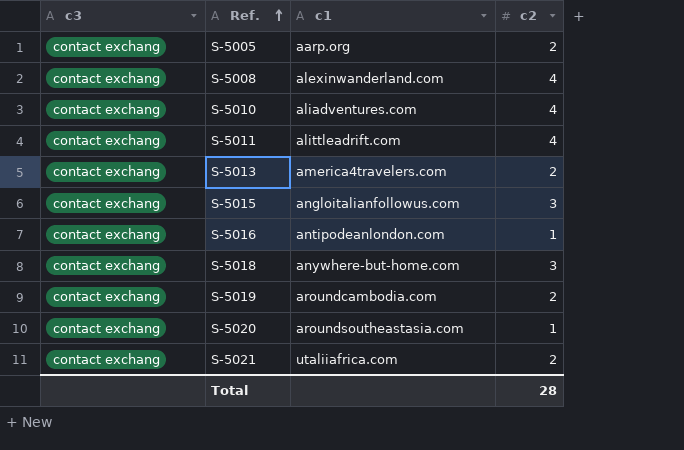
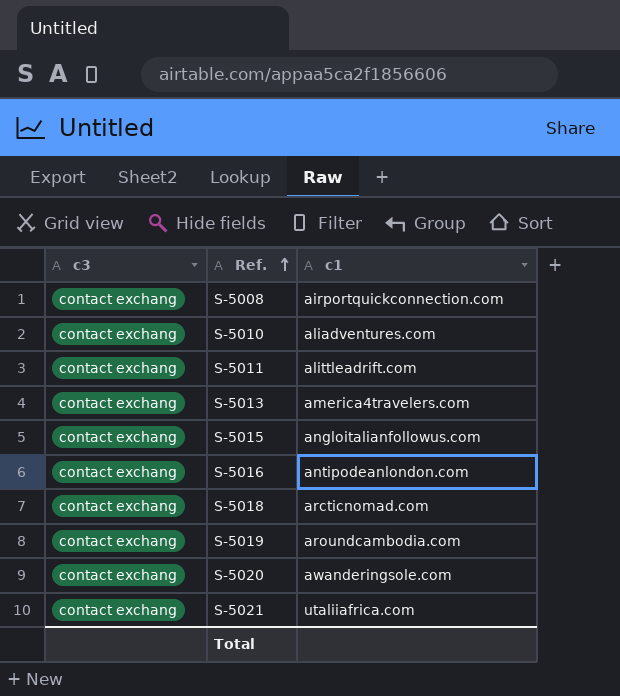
column c2 | position: 4 -> none
row S-5005: contact exchang | aarp.org | 2 -> none
S-5008 | c1: alexinwanderland.com -> airportquickconnection.com
S-5018 | c1: anywhere-but-home.com -> arcticnomad.com
S-5020 | c1: aroundsoutheastasia.com -> awanderingsole.com

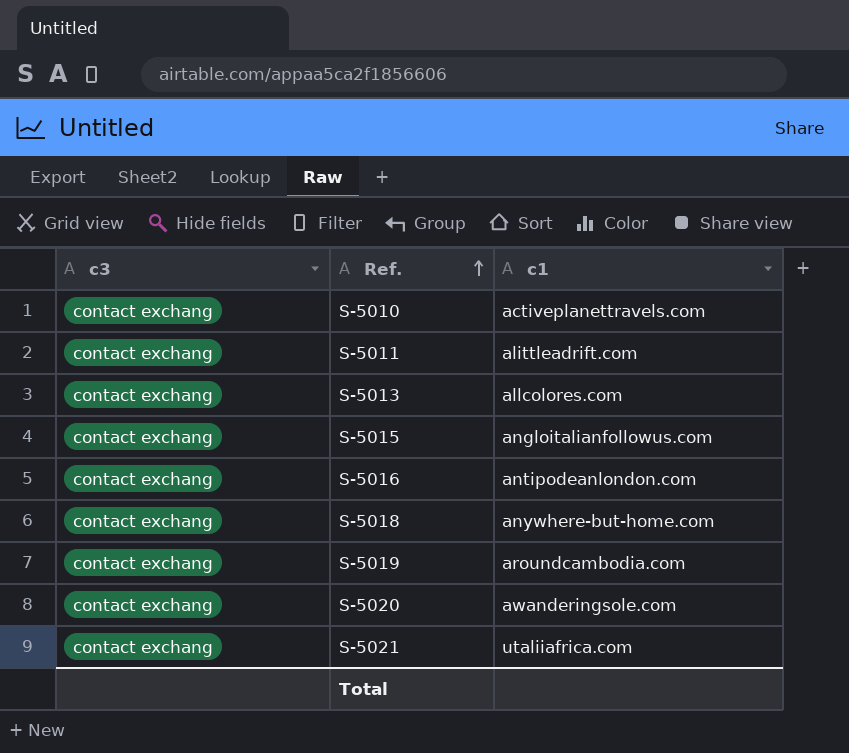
row S-5008: contact exchang | airportquickconnection.com -> none
S-5010 | c1: aliadventures.com -> activeplanettravels.com
S-5013 | c1: america4travelers.com -> allcolores.com
S-5018 | c1: arcticnomad.com -> anywhere-but-home.com

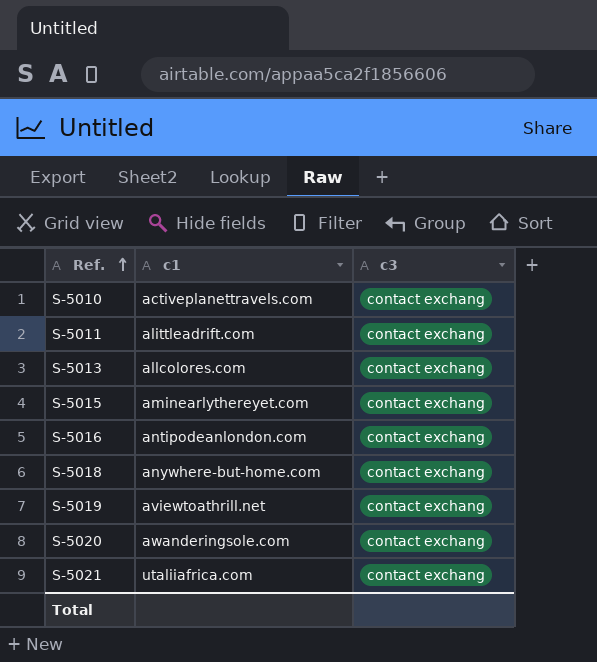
column c3 | position: 1 -> 3
S-5015 | c1: angloitalianfollowus.com -> aminearlythereyet.com
S-5019 | c1: aroundcambodia.com -> aviewtoathrill.net

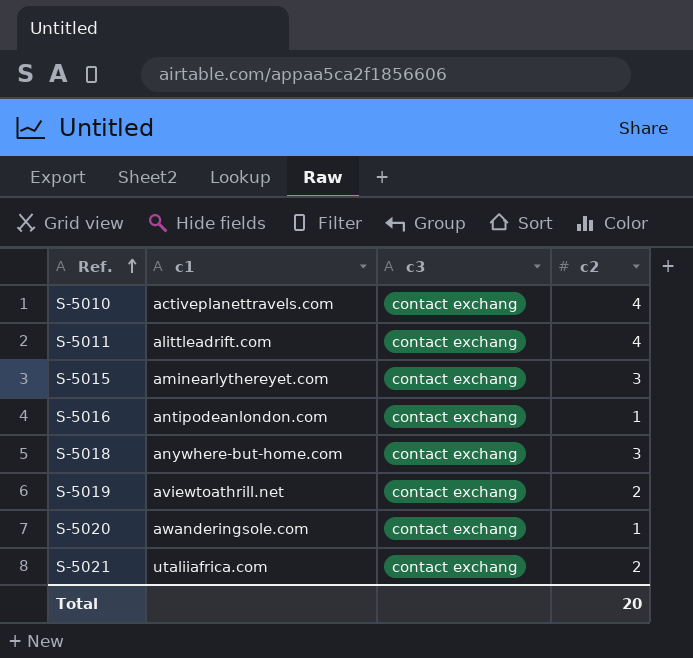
column c2 | position: none -> 4
row S-5013: allcolores.com | contact exchang -> none

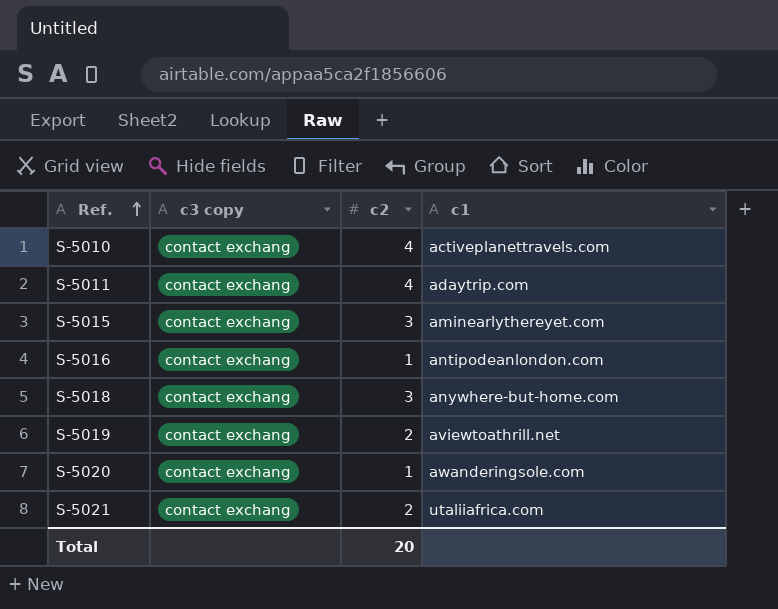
column name: c3 -> c3 copy
column c1 | position: 2 -> 4
S-5011 | c1: alittleadrift.com -> adaytrip.com

